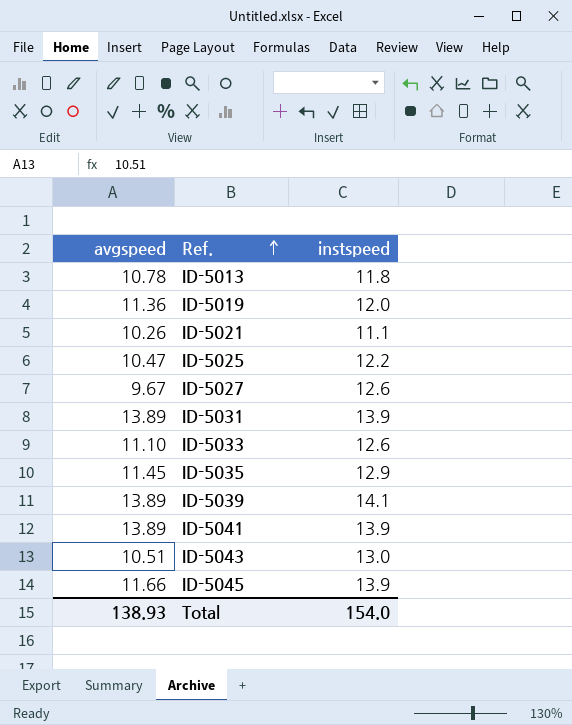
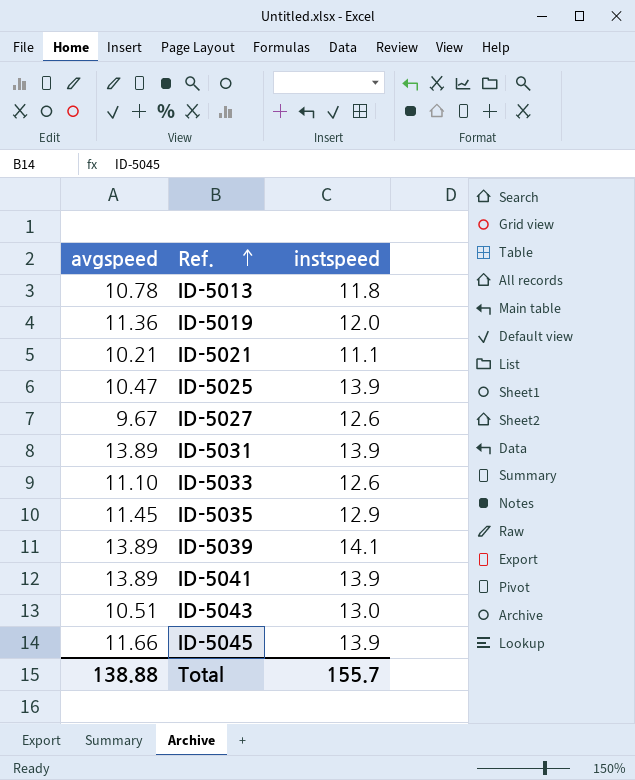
ID-5021 | avgspeed: 10.26 -> 10.21
ID-5025 | instspeed: 12.2 -> 13.9
Total | avgspeed: 138.93 -> 138.88
Total | instspeed: 154.0 -> 155.7

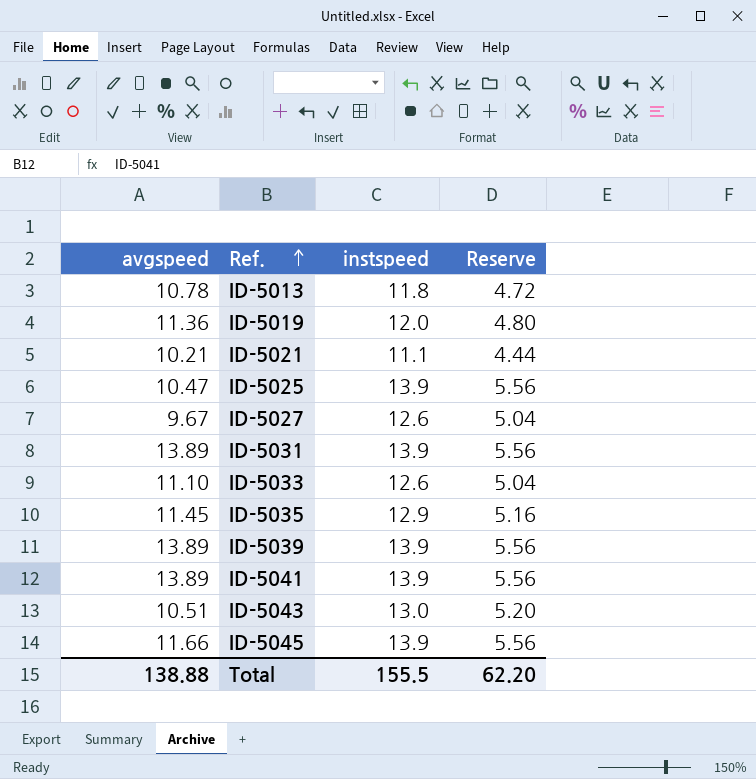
column Reserve | formula: none -> [instspeed] * 0.4
ID-5039 | instspeed: 14.1 -> 13.9
Total | instspeed: 155.7 -> 155.5

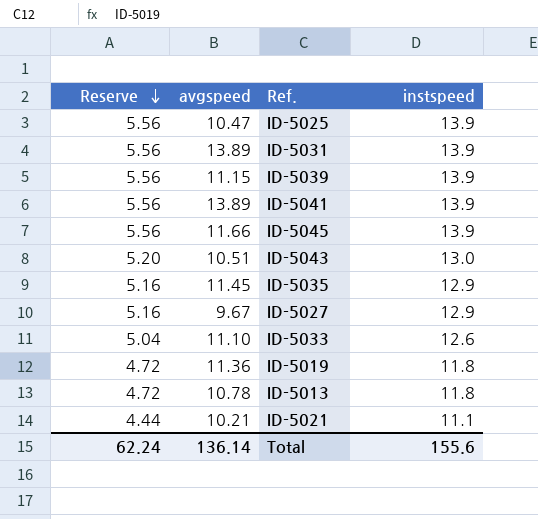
row order: Ref. ascending -> Reserve descending
column Reserve | position: 4 -> 1
ID-5039 | avgspeed: 13.89 -> 11.15
ID-5027 | Reserve: 5.04 -> 5.16
ID-5027 | instspeed: 12.6 -> 12.9
ID-5019 | Reserve: 4.80 -> 4.72
ID-5019 | instspeed: 12.0 -> 11.8
Total | Reserve: 62.20 -> 62.24
Total | avgspeed: 138.88 -> 136.14
Total | instspeed: 155.5 -> 155.6

